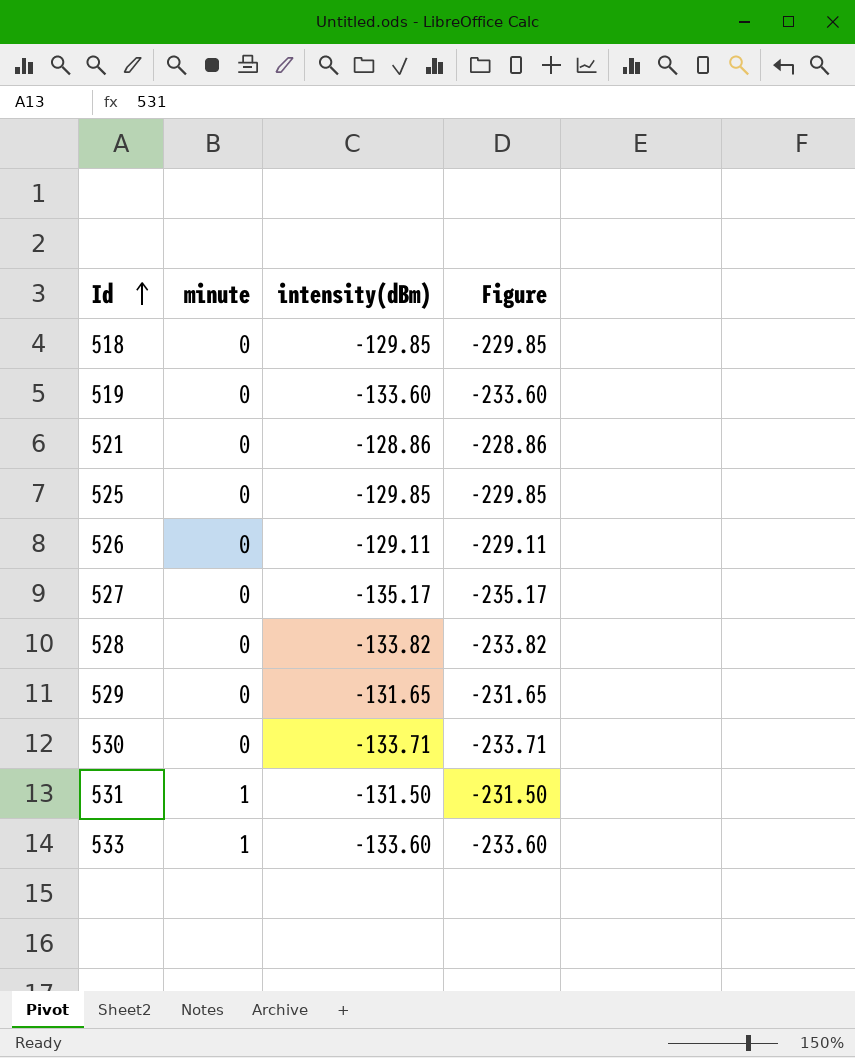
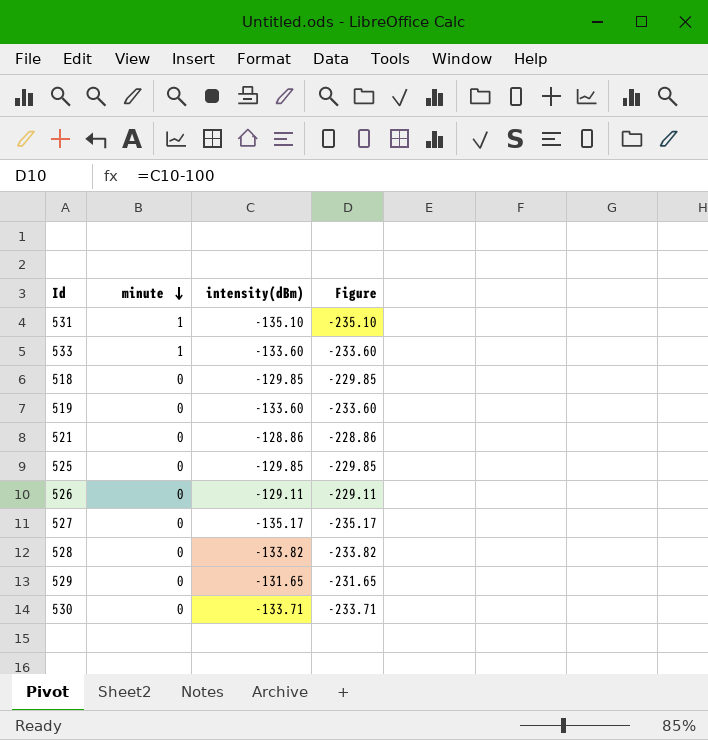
row order: Id ascending -> minute descending
531 | intensity(dBm): -131.50 -> -135.10
531 | Figure: -231.50 -> -235.10

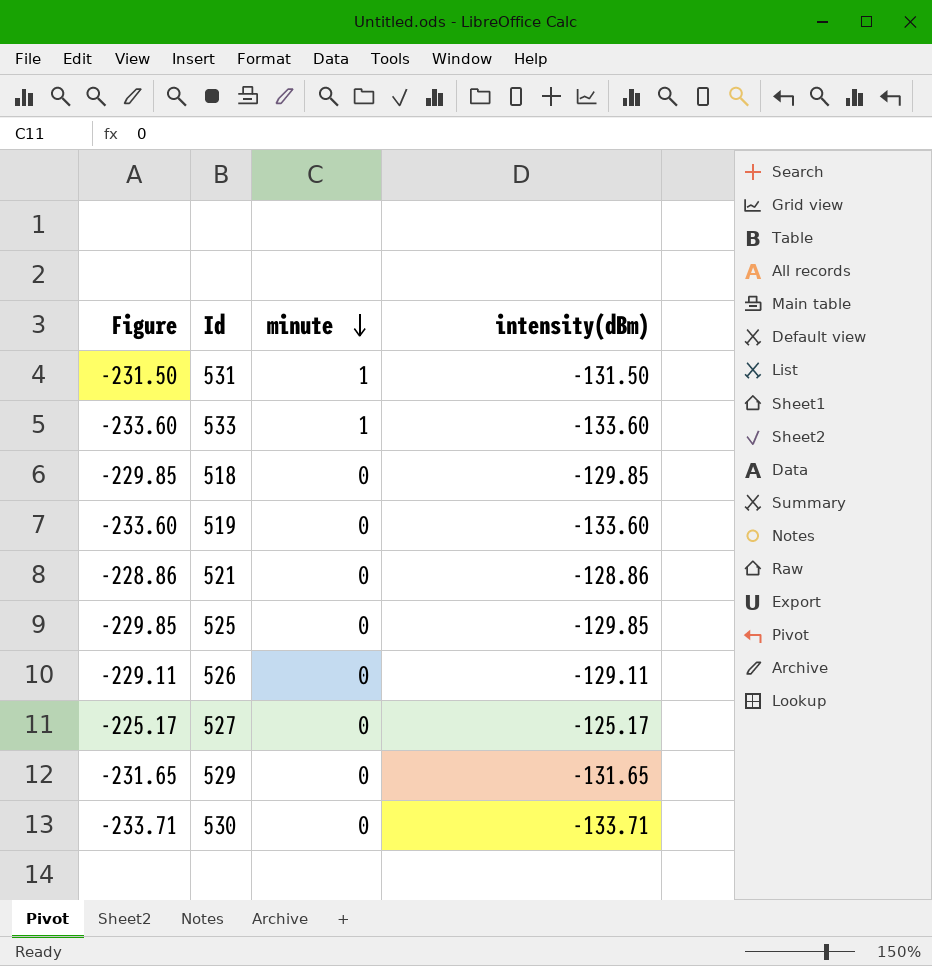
column Figure | position: 4 -> 1
row 528: 0 | -133.82 | -233.82 -> none
531 | Figure: -235.10 -> -231.50
531 | intensity(dBm): -135.10 -> -131.50
527 | Figure: -235.17 -> -225.17
527 | intensity(dBm): -135.17 -> -125.17

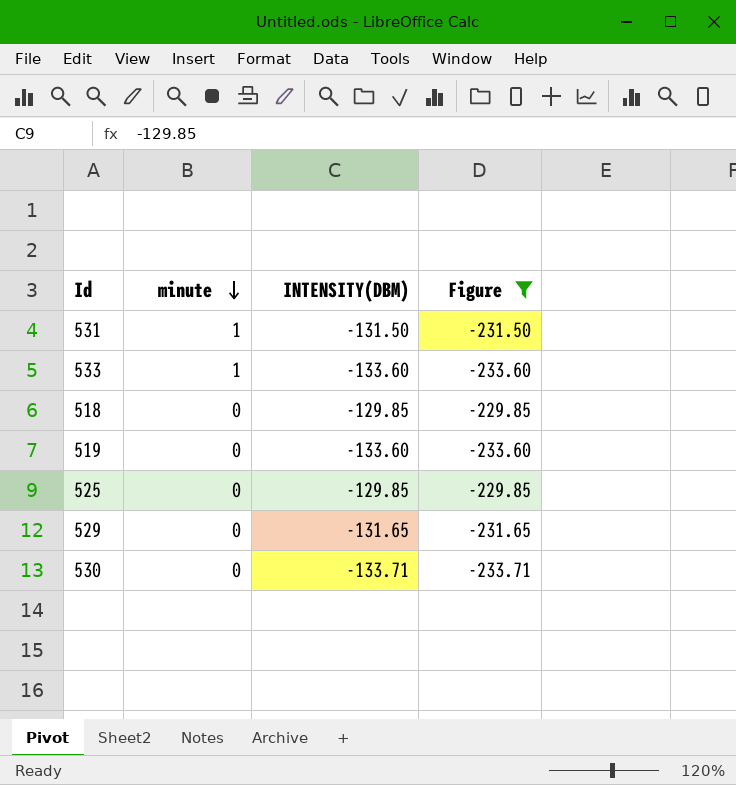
filter: none -> Figure <= -229.85
column name: intensity(dBm) -> INTENSITY(DBM)
column Figure | position: 1 -> 4

